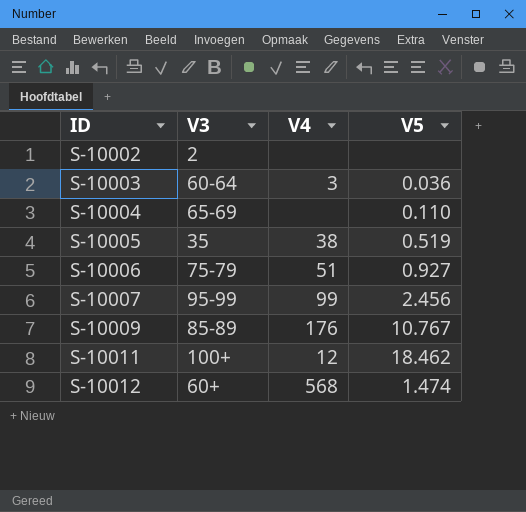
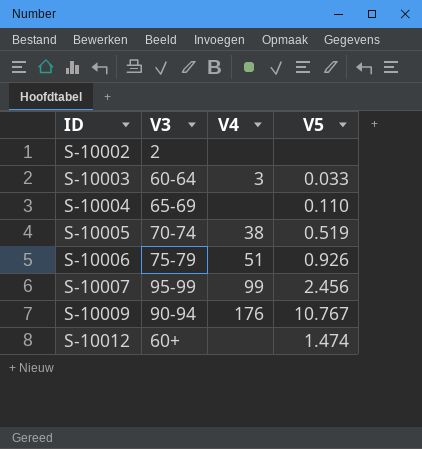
row S-10011: 100+ | 12 | 18.462 -> none
S-10003 | V5: 0.036 -> 0.033
S-10005 | V3: 35 -> 70-74
S-10006 | V5: 0.927 -> 0.926
S-10009 | V3: 85-89 -> 90-94
S-10012 | V4: 568 -> none

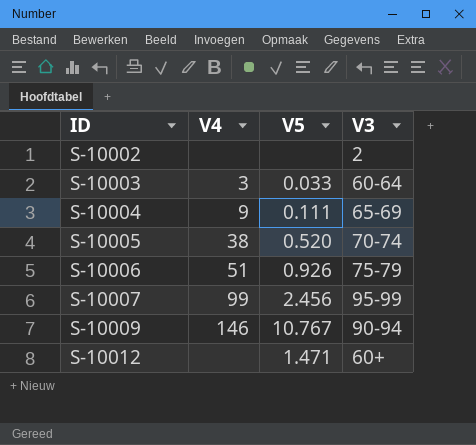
column V3 | position: 2 -> 4
S-10004 | V4: none -> 9
S-10004 | V5: 0.110 -> 0.111
S-10005 | V5: 0.519 -> 0.520
S-10009 | V4: 176 -> 146
S-10012 | V5: 1.474 -> 1.471

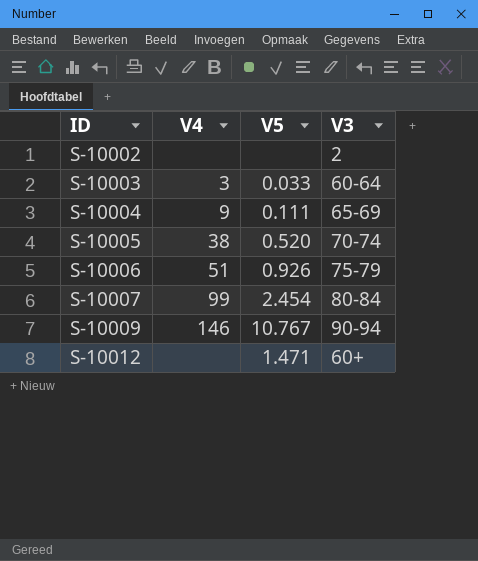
S-10007 | V5: 2.456 -> 2.454
S-10007 | V3: 95-99 -> 80-84

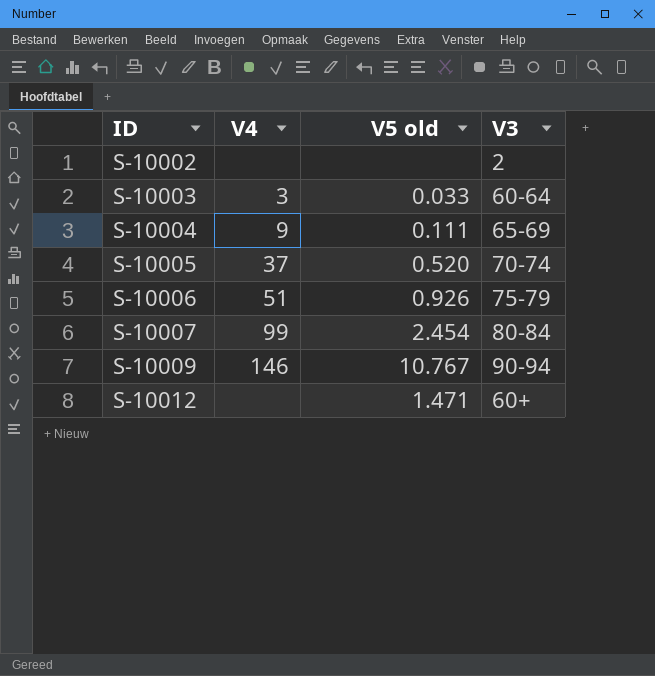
column name: V5 -> V5 old
S-10005 | V4: 38 -> 37

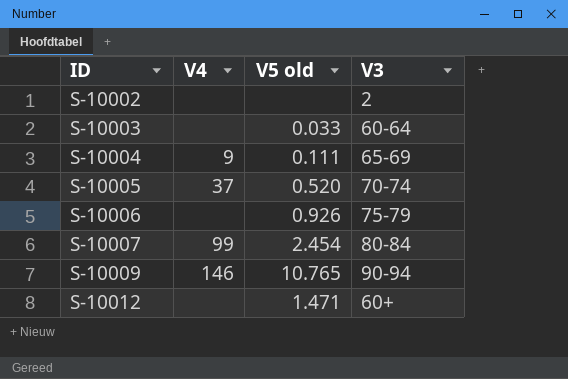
S-10003 | V4: 3 -> none
S-10006 | V4: 51 -> none
S-10009 | V5 old: 10.767 -> 10.765

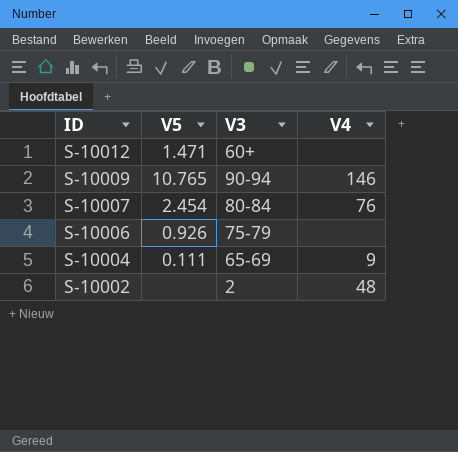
row order: ID ascending -> ID descending
column name: V5 old -> V5
column V4 | position: 2 -> 4
row S-10003: none | 0.033 | 60-64 -> none
row S-10005: 37 | 0.520 | 70-74 -> none
S-10007 | V4: 99 -> 76
S-10002 | V4: none -> 48

